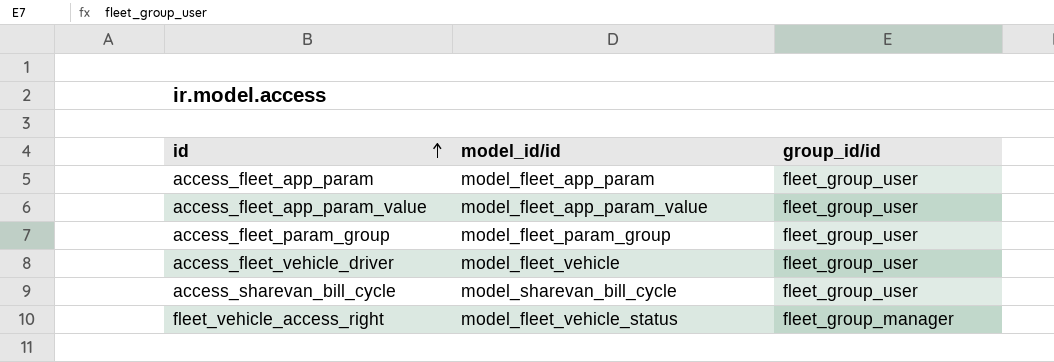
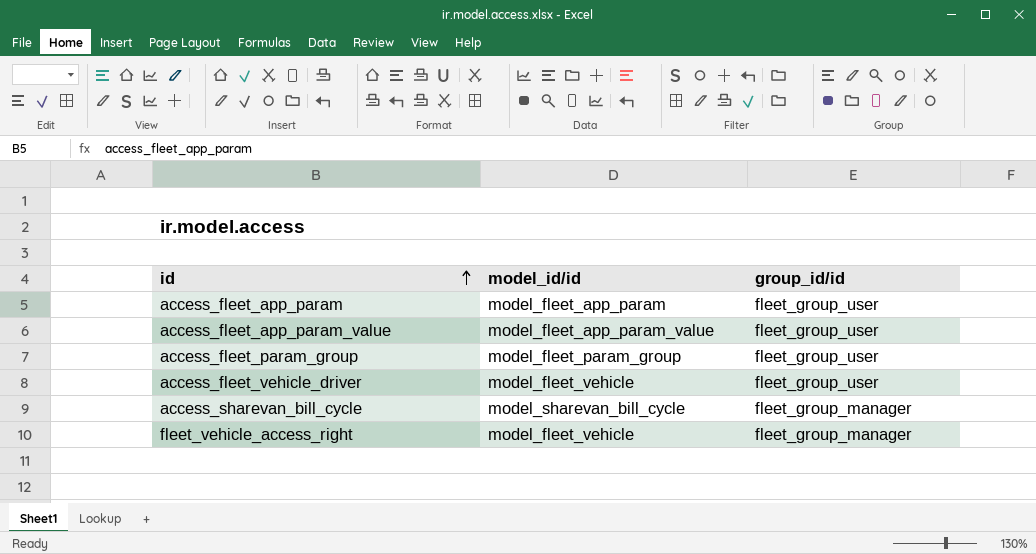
access_sharevan_bill_cycle | group_id/id: fleet_group_user -> fleet_group_manager
fleet_vehicle_access_right | model_id/id: model_fleet_vehicle_status -> model_fleet_vehicle

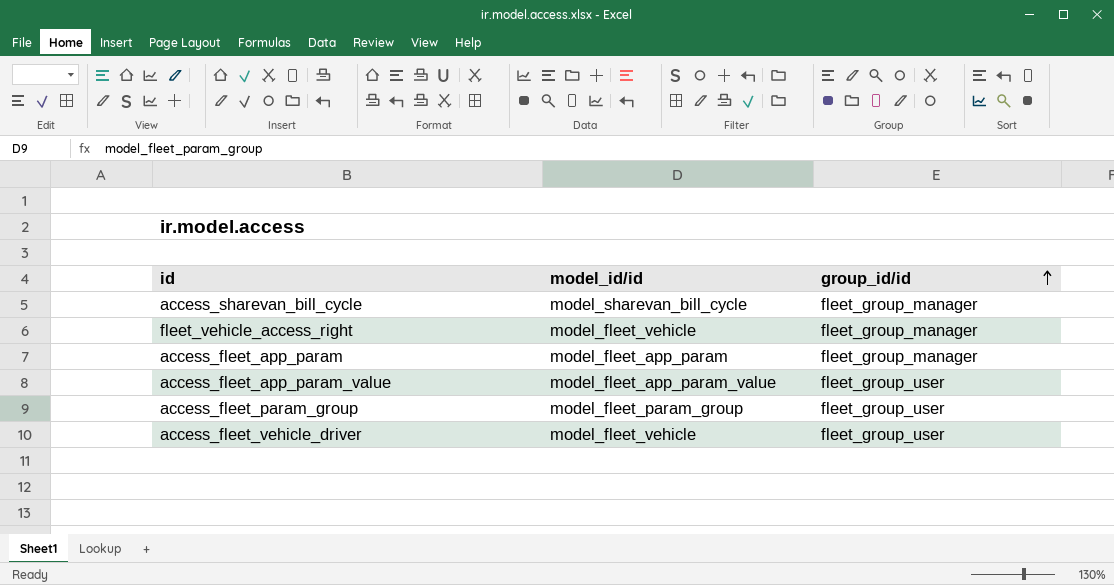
row order: id ascending -> group_id/id ascending
access_fleet_app_param | group_id/id: fleet_group_user -> fleet_group_manager

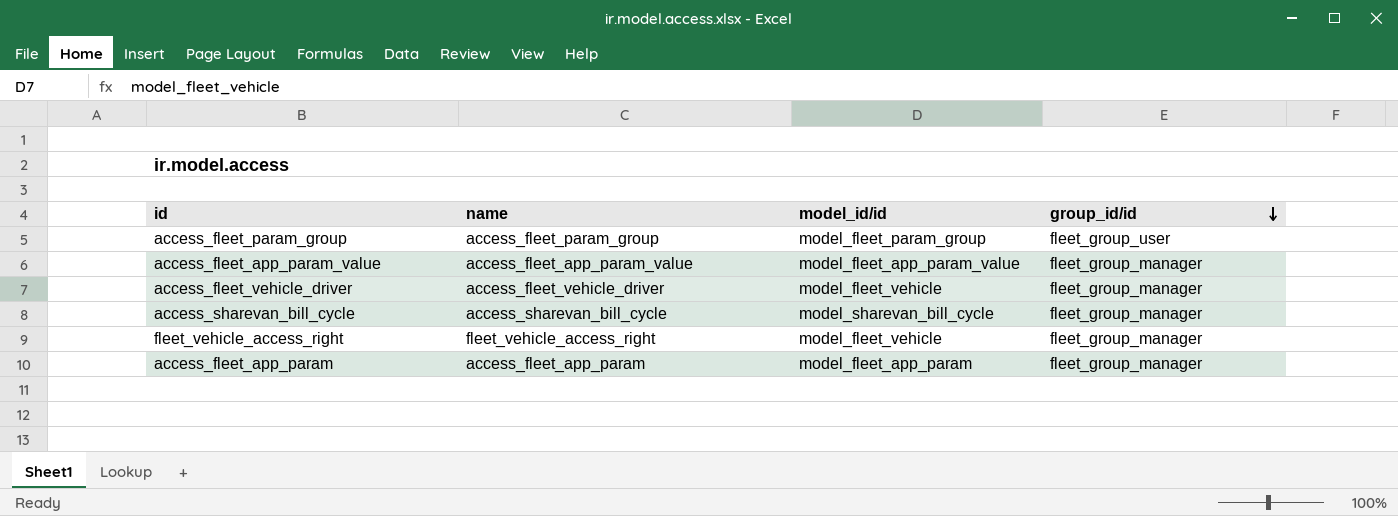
row order: group_id/id ascending -> group_id/id descending
column name | position: none -> 2
access_fleet_app_param_value | group_id/id: fleet_group_user -> fleet_group_manager
access_fleet_vehicle_driver | group_id/id: fleet_group_user -> fleet_group_manager

